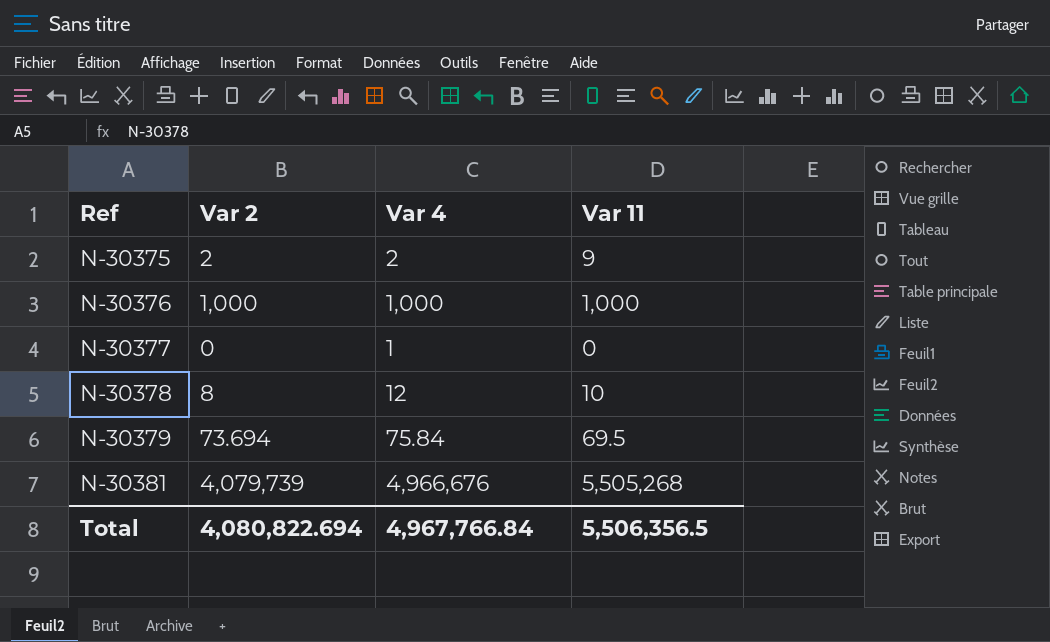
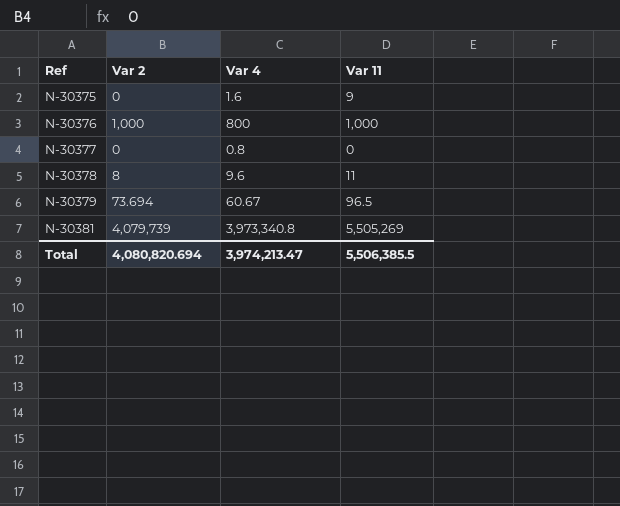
N-30375 | Var 2: 2 -> 0
N-30375 | Var 4: 2 -> 1.6
N-30376 | Var 4: 1,000 -> 800
N-30377 | Var 4: 1 -> 0.8
N-30378 | Var 4: 12 -> 9.6
N-30378 | Var 11: 10 -> 11
N-30379 | Var 4: 75.84 -> 60.67
N-30379 | Var 11: 69.5 -> 96.5
N-30381 | Var 4: 4,966,676 -> 3,973,340.8
N-30381 | Var 11: 5,505,268 -> 5,505,269
Total | Var 2: 4,080,822.694 -> 4,080,820.694
Total | Var 4: 4,967,766.84 -> 3,974,213.47
Total | Var 11: 5,506,356.5 -> 5,506,385.5

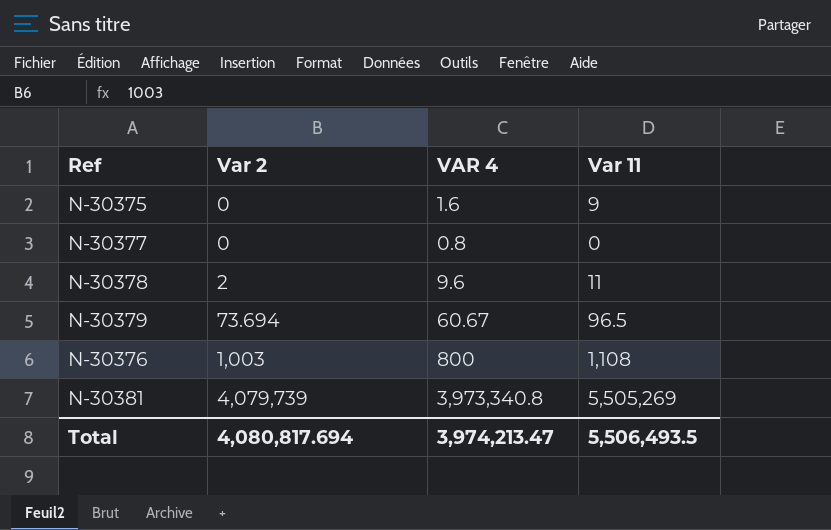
row order: Ref ascending -> Var 2 ascending
column name: Var 4 -> VAR 4
N-30378 | Var 2: 8 -> 2
N-30376 | Var 2: 1,000 -> 1,003
N-30376 | Var 11: 1,000 -> 1,108
Total | Var 2: 4,080,820.694 -> 4,080,817.694
Total | Var 11: 5,506,385.5 -> 5,506,493.5

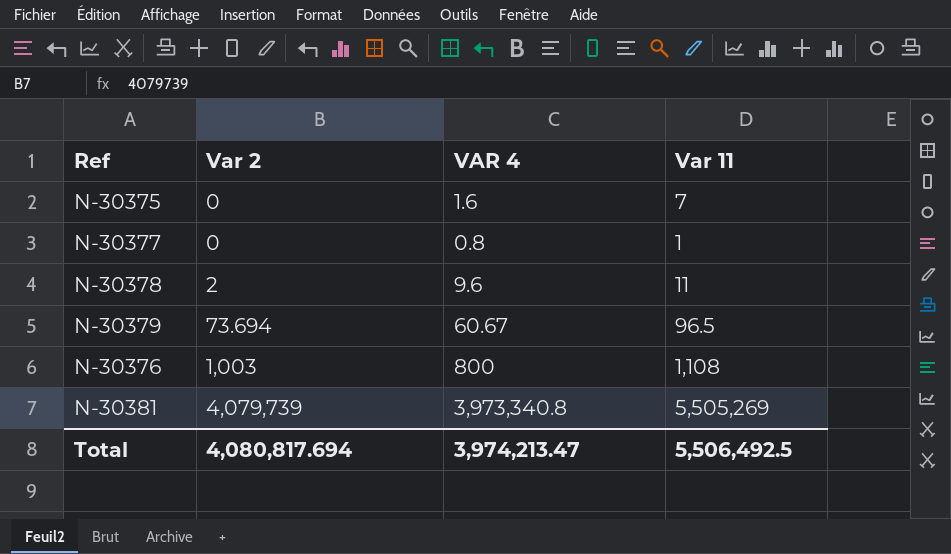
N-30375 | Var 11: 9 -> 7
N-30377 | Var 11: 0 -> 1
Total | Var 11: 5,506,493.5 -> 5,506,492.5

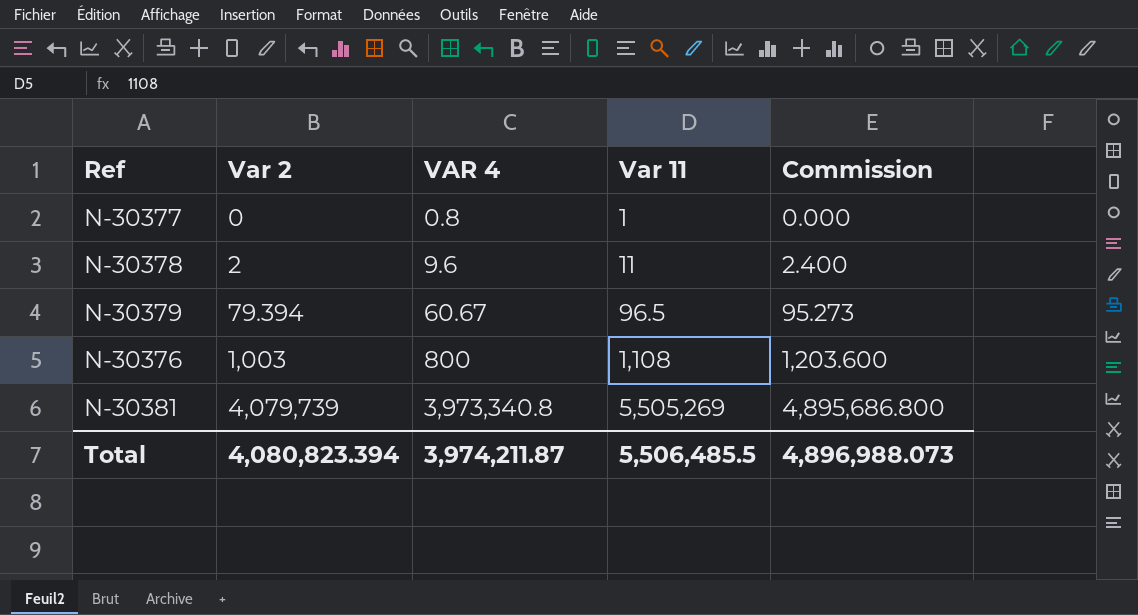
column Commission | formula: none -> [Var 2] * 1.2
row N-30375: 0 | 1.6 | 7 -> none
N-30379 | Var 2: 73.694 -> 79.394
Total | Var 2: 4,080,817.694 -> 4,080,823.394
Total | VAR 4: 3,974,213.47 -> 3,974,211.87
Total | Var 11: 5,506,492.5 -> 5,506,485.5

